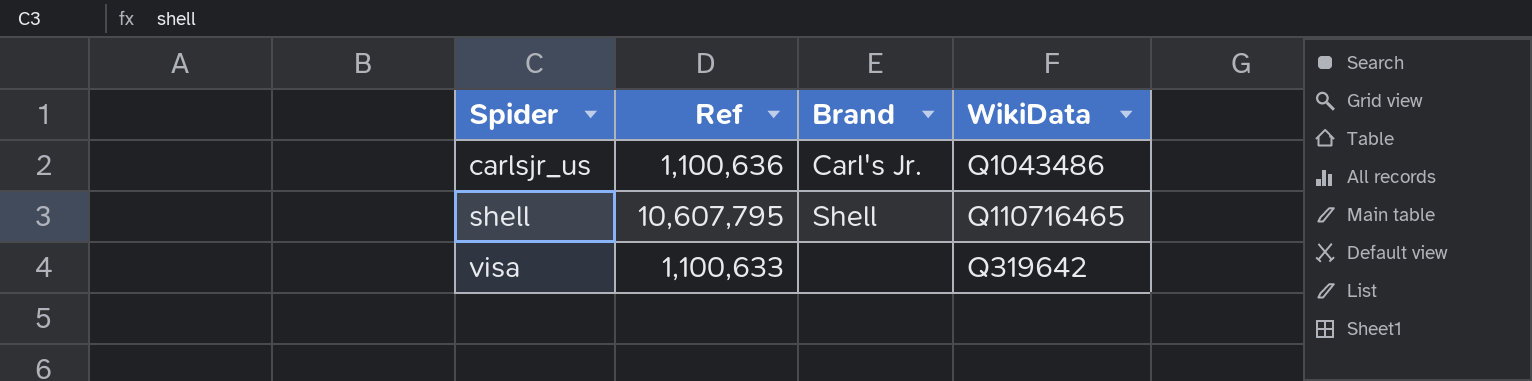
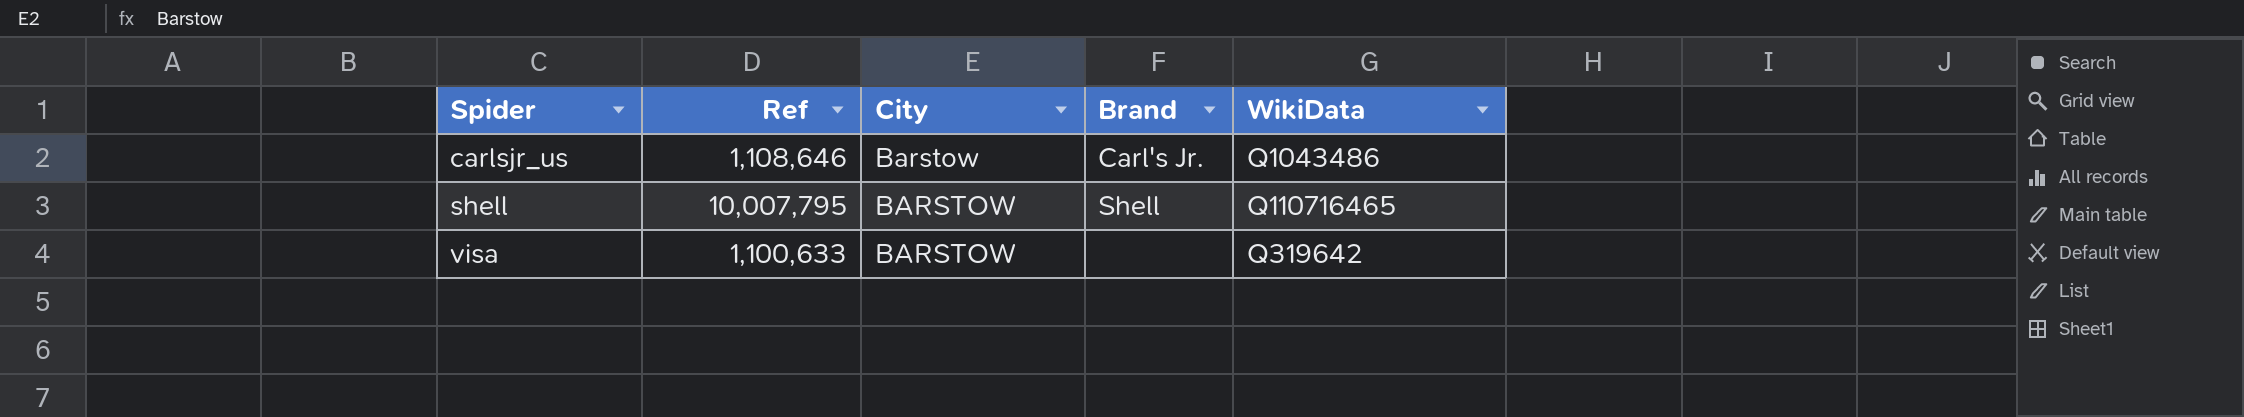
column City | position: none -> 3
carlsjr_us | Ref: 1,100,636 -> 1,108,646
shell | Ref: 10,607,795 -> 10,007,795

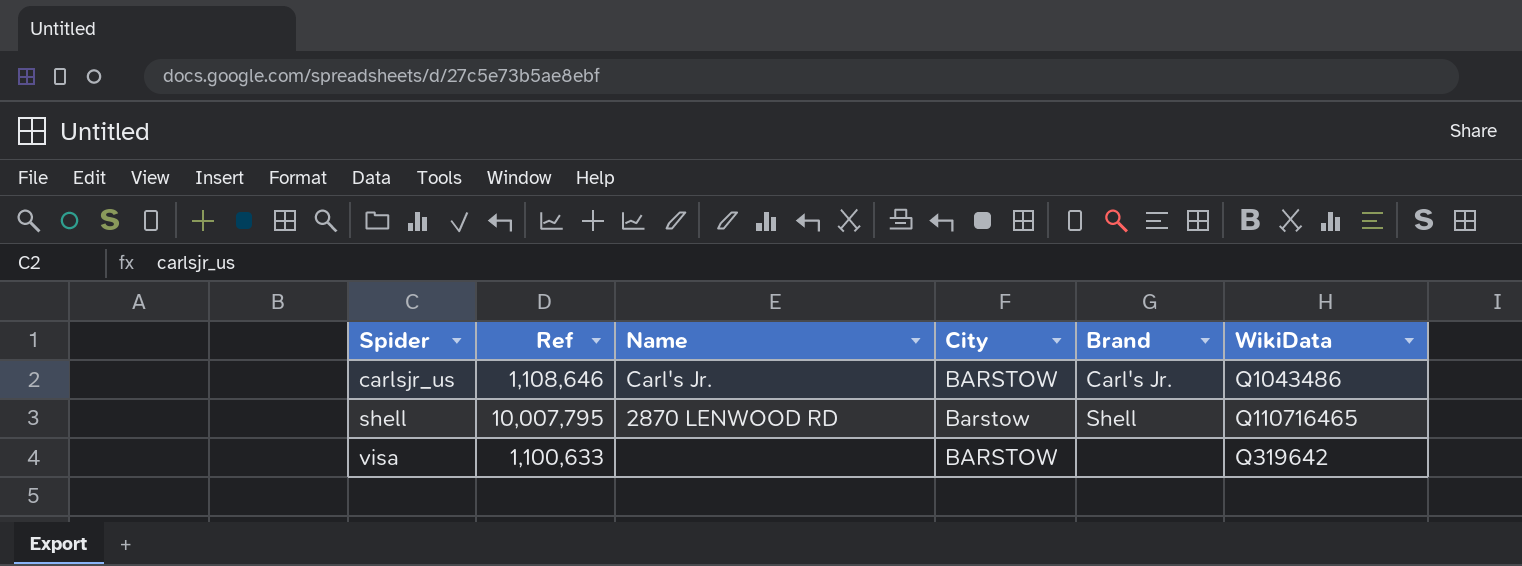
column Name | position: none -> 3
carlsjr_us | City: Barstow -> BARSTOW
shell | City: BARSTOW -> Barstow

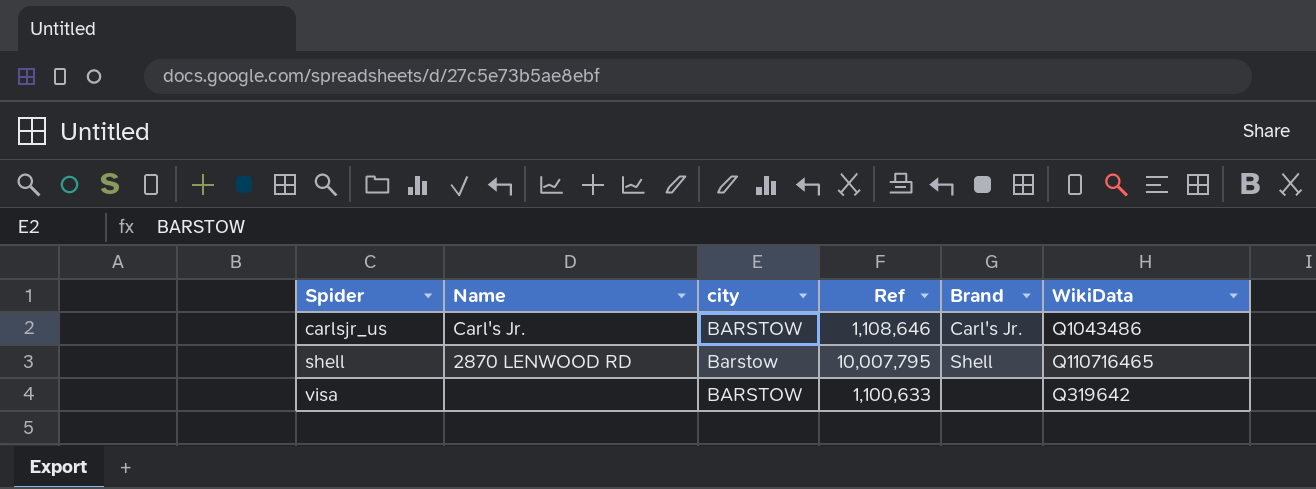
column name: City -> city
column Ref | position: 2 -> 4

